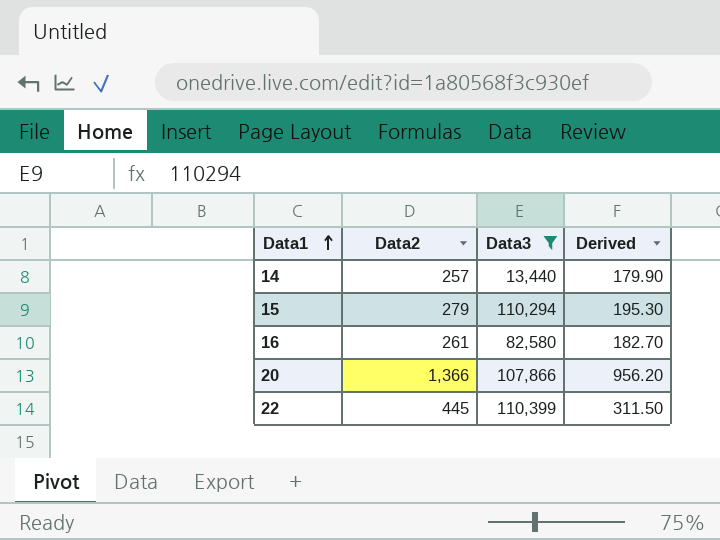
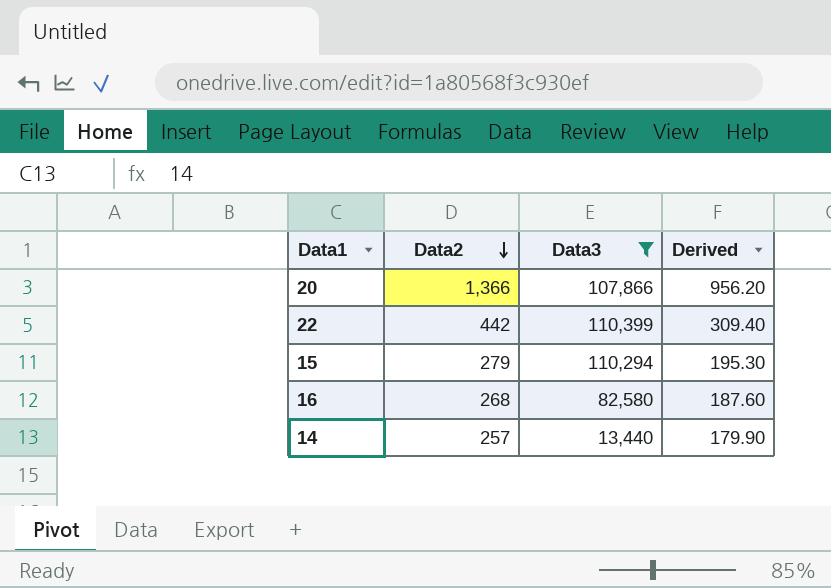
row order: Data1 ascending -> Data2 descending
22 | Data2: 445 -> 442
22 | Derived: 311.50 -> 309.40
16 | Data2: 261 -> 268
16 | Derived: 182.70 -> 187.60

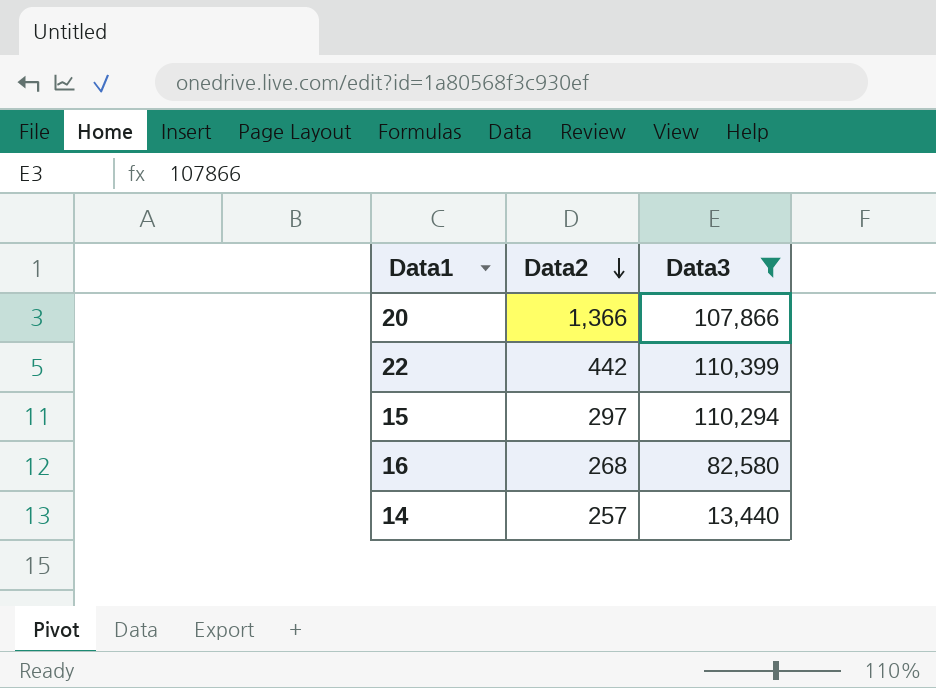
column Derived | formula: [Data2] * 0.7 -> none
15 | Data2: 279 -> 297

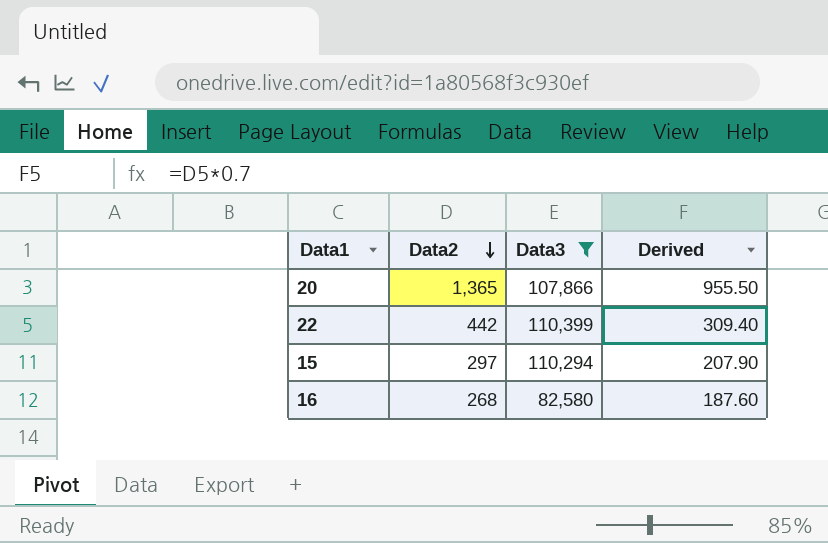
column Derived | formula: none -> [Data2] * 0.7
row 14: 257 | 13,440 -> none
20 | Data2: 1,366 -> 1,365

